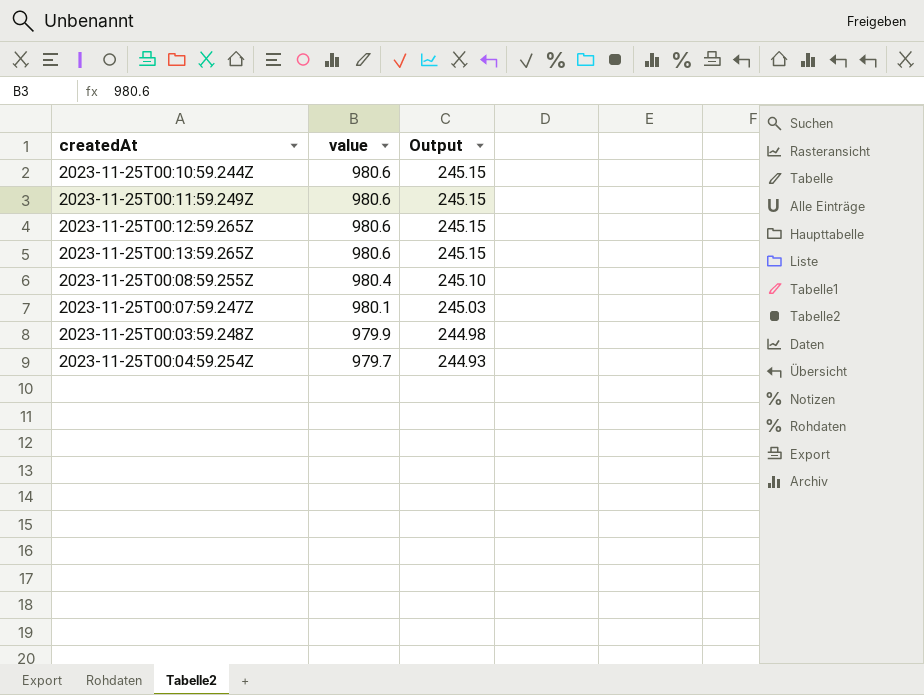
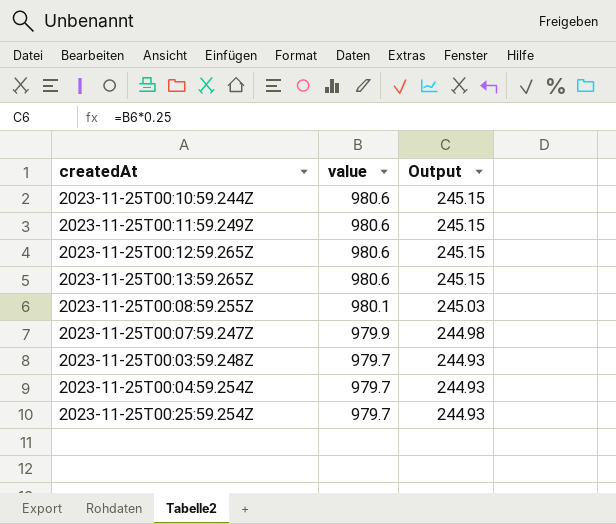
2023-11-25T00:08:59.255Z | value: 980.4 -> 980.1
2023-11-25T00:08:59.255Z | Output: 245.10 -> 245.03
2023-11-25T00:07:59.247Z | value: 980.1 -> 979.9
2023-11-25T00:07:59.247Z | Output: 245.03 -> 244.98
2023-11-25T00:03:59.248Z | value: 979.9 -> 979.7
2023-11-25T00:03:59.248Z | Output: 244.98 -> 244.93
row 2023-11-25T00:25:59.254Z: none -> 979.7 | 244.93

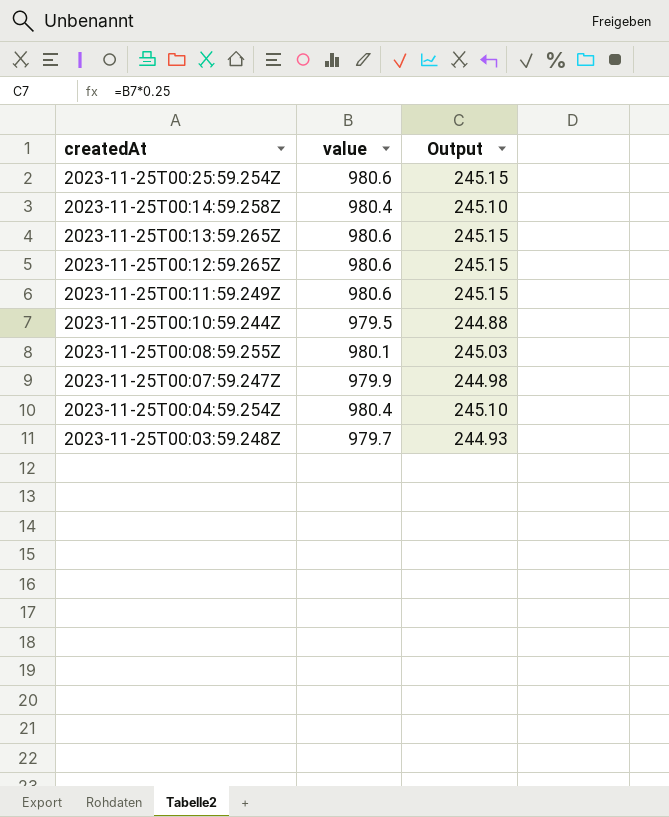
row order: value descending -> createdAt descending
2023-11-25T00:25:59.254Z | value: 979.7 -> 980.6
2023-11-25T00:25:59.254Z | Output: 244.93 -> 245.15
row 2023-11-25T00:14:59.258Z: none -> 980.4 | 245.10
2023-11-25T00:10:59.244Z | value: 980.6 -> 979.5
2023-11-25T00:10:59.244Z | Output: 245.15 -> 244.88
2023-11-25T00:04:59.254Z | value: 979.7 -> 980.4
2023-11-25T00:04:59.254Z | Output: 244.93 -> 245.10

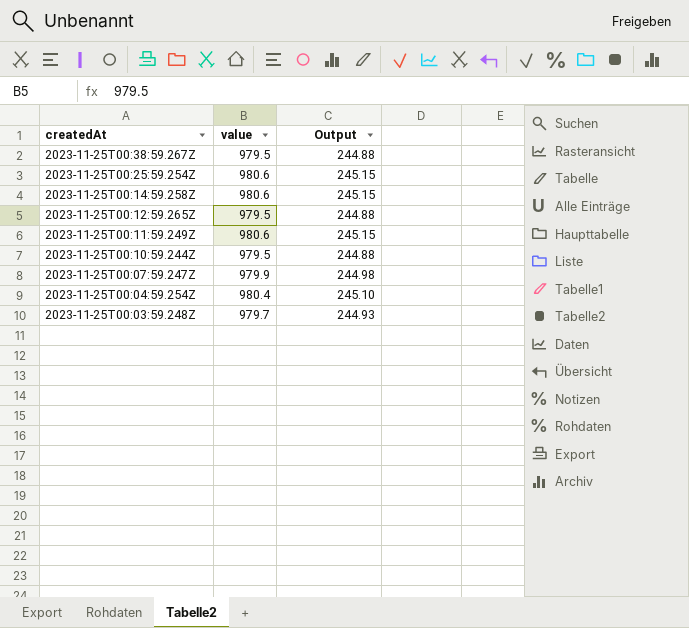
row 2023-11-25T00:13:59.265Z: 980.6 | 245.15 -> none
row 2023-11-25T00:08:59.255Z: 980.1 | 245.03 -> none
row 2023-11-25T00:38:59.267Z: none -> 979.5 | 244.88
2023-11-25T00:14:59.258Z | value: 980.4 -> 980.6
2023-11-25T00:14:59.258Z | Output: 245.10 -> 245.15
2023-11-25T00:12:59.265Z | value: 980.6 -> 979.5
2023-11-25T00:12:59.265Z | Output: 245.15 -> 244.88

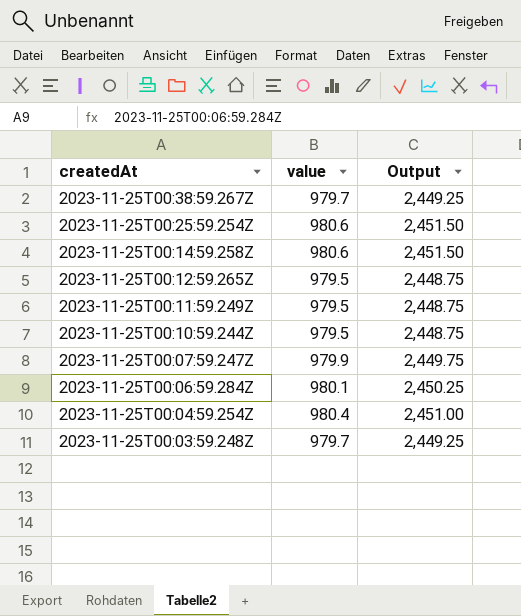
column Output | formula: [value] * 0.25 -> [value] * 2.5
2023-11-25T00:38:59.267Z | value: 979.5 -> 979.7
2023-11-25T00:11:59.249Z | value: 980.6 -> 979.5
row 2023-11-25T00:06:59.284Z: none -> 980.1 | 2,450.25

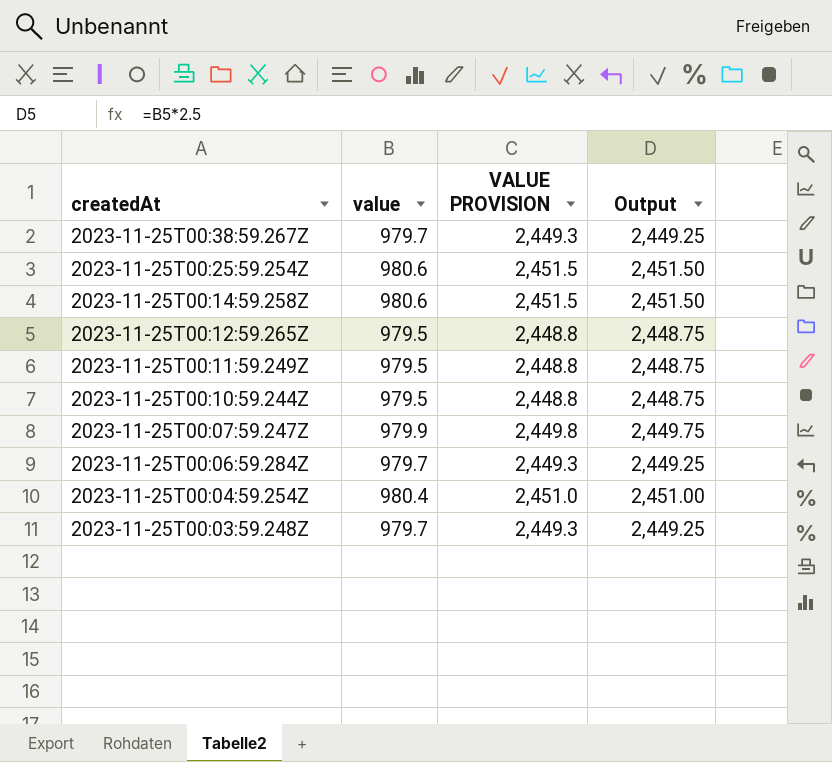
column VALUE PROVISION | formula: none -> [value] * 2.5
2023-11-25T00:06:59.284Z | value: 980.1 -> 979.7
2023-11-25T00:06:59.284Z | Output: 2,450.25 -> 2,449.25

